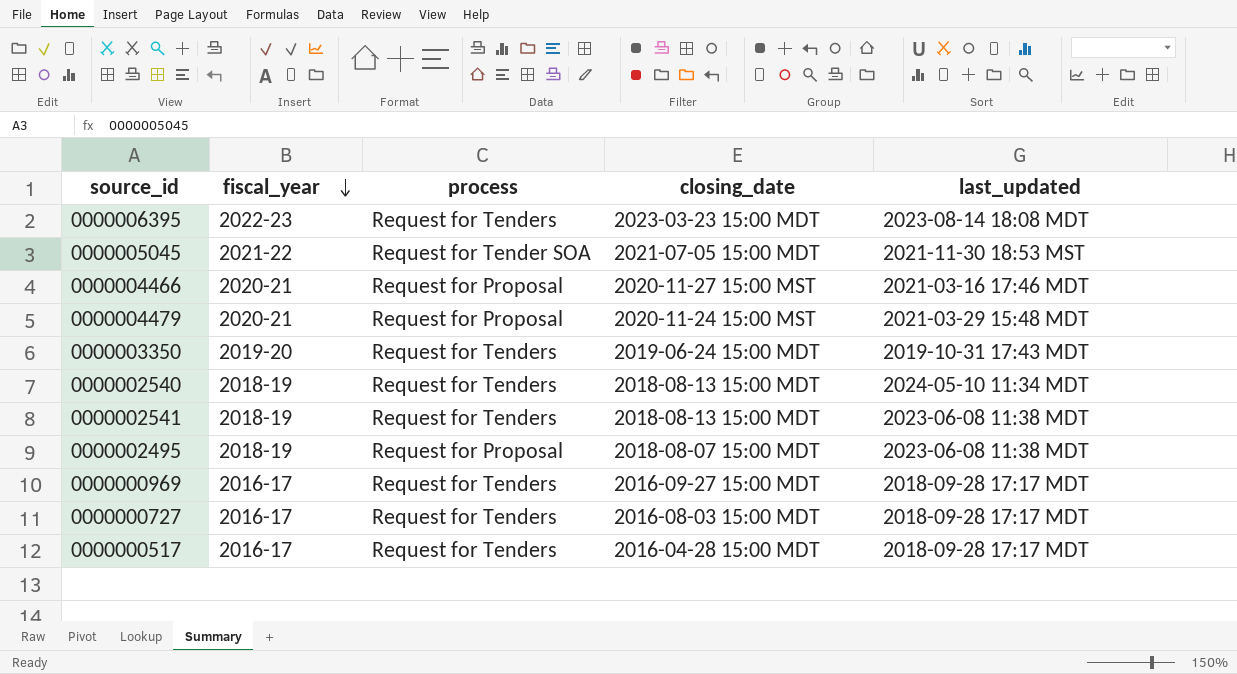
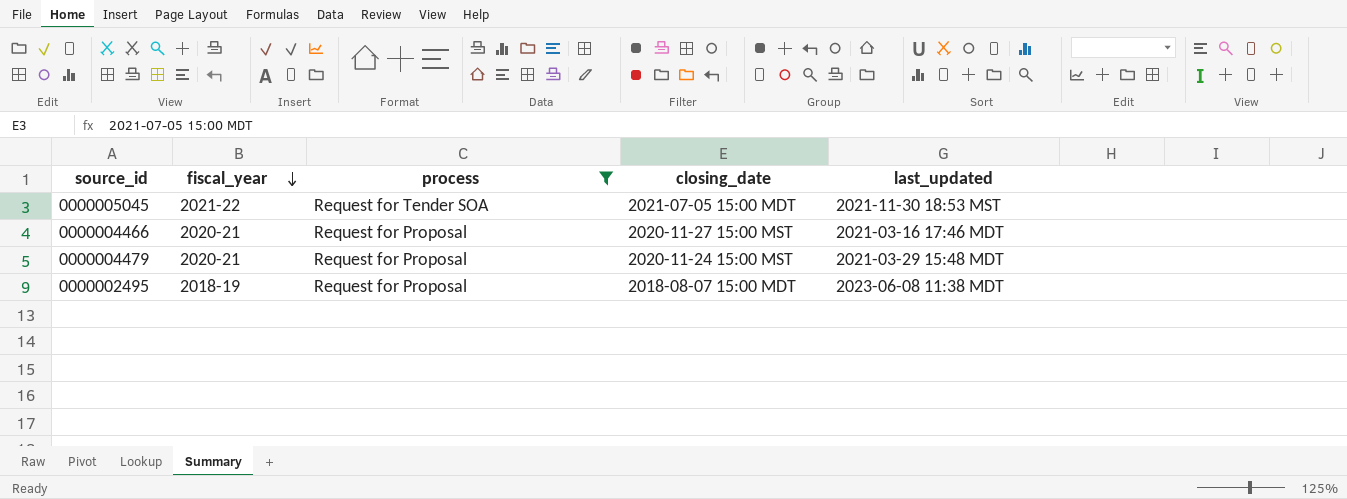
filter: none -> process != Request for Tenders

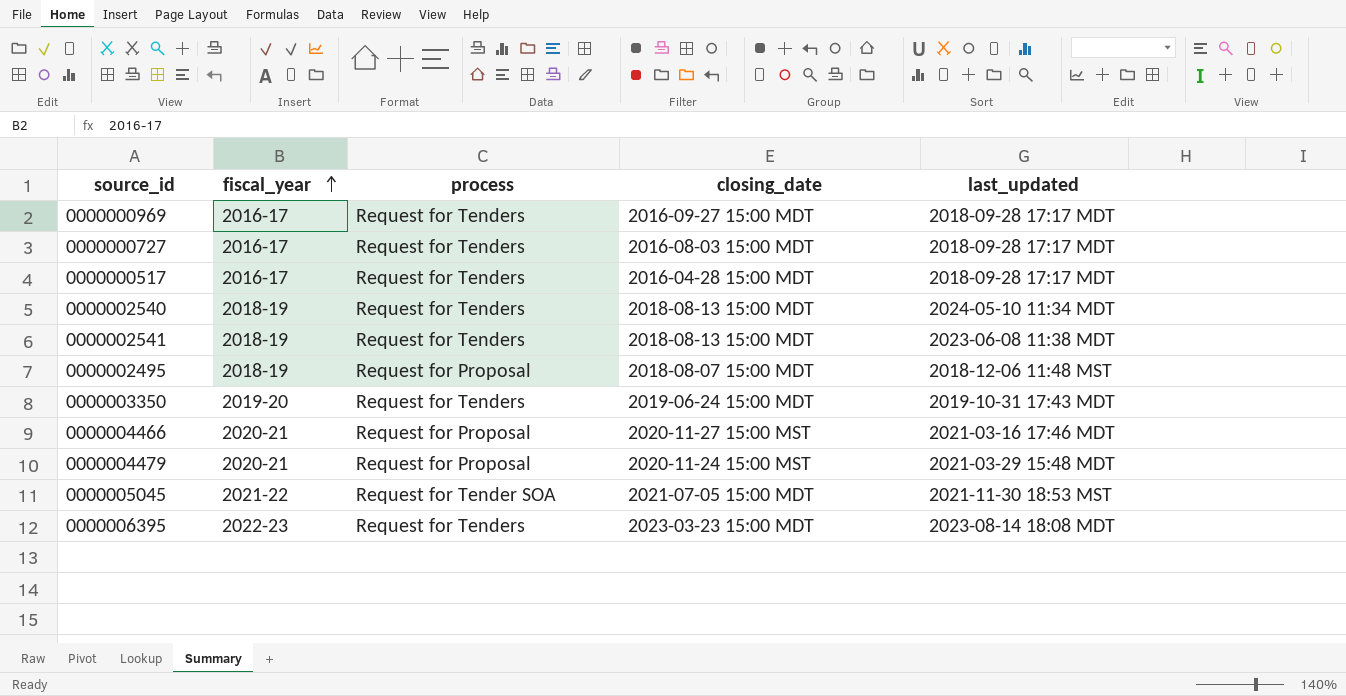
filter: process != Request for Tenders -> none
row order: fiscal_year descending -> fiscal_year ascending
0000002495 | last_updated: 2023-06-08 11:38 MDT -> 2018-12-06 11:48 MST

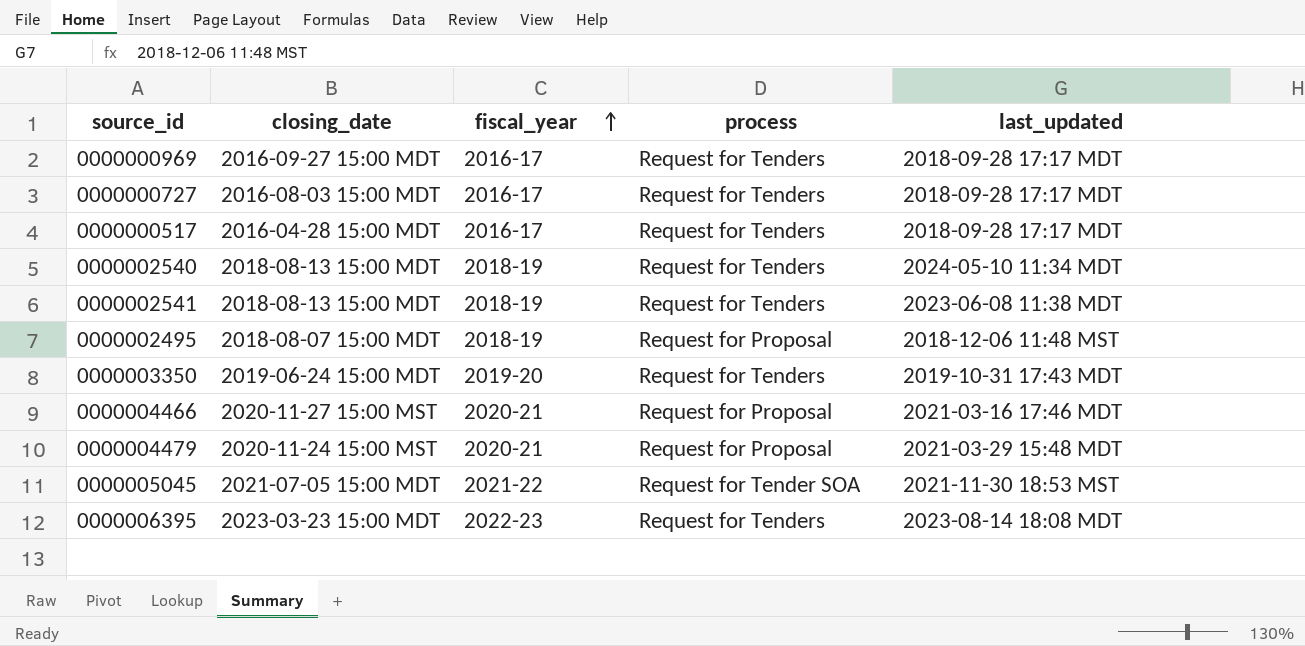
column closing_date | position: 4 -> 2

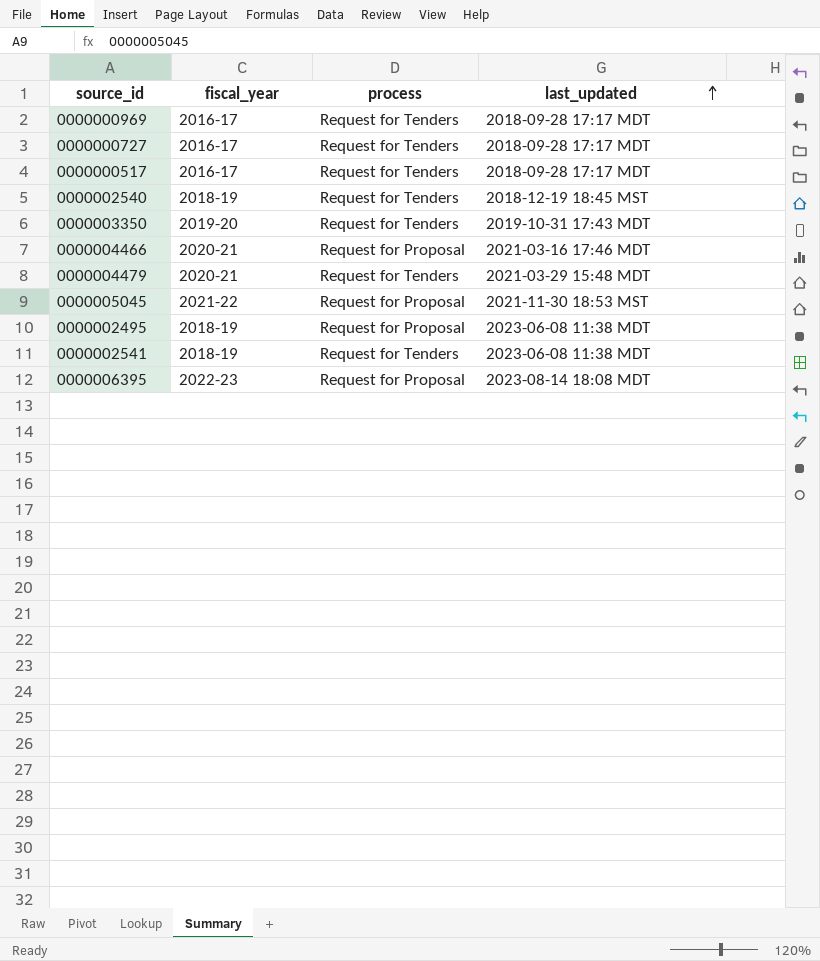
row order: fiscal_year ascending -> last_updated ascending
column closing_date | position: 2 -> none
0000002540 | last_updated: 2024-05-10 11:34 MDT -> 2018-12-19 18:45 MST
0000004479 | process: Request for Proposal -> Request for Tenders
0000005045 | process: Request for Tender SOA -> Request for Proposal
0000002495 | last_updated: 2018-12-06 11:48 MST -> 2023-06-08 11:38 MDT
0000006395 | process: Request for Tenders -> Request for Proposal

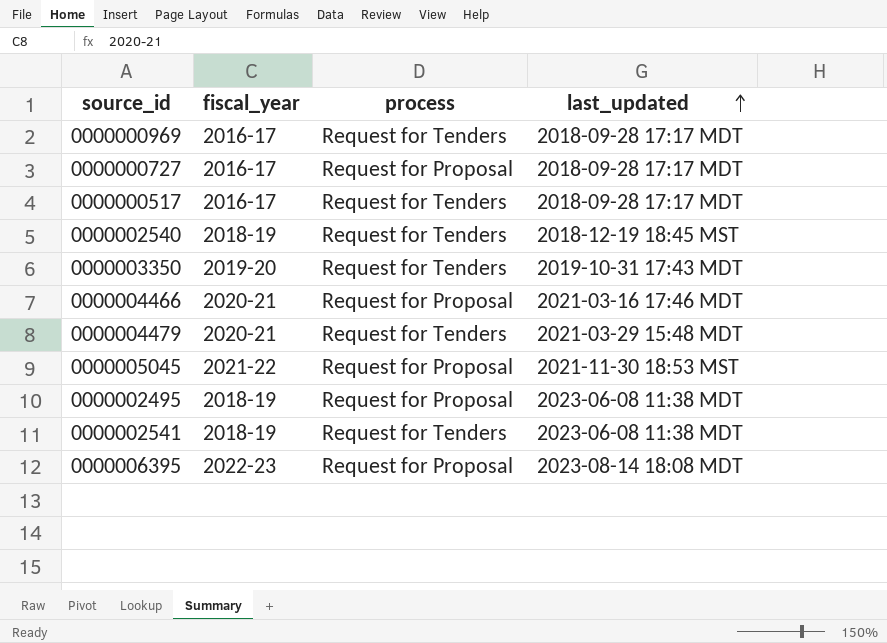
0000000727 | process: Request for Tenders -> Request for Proposal

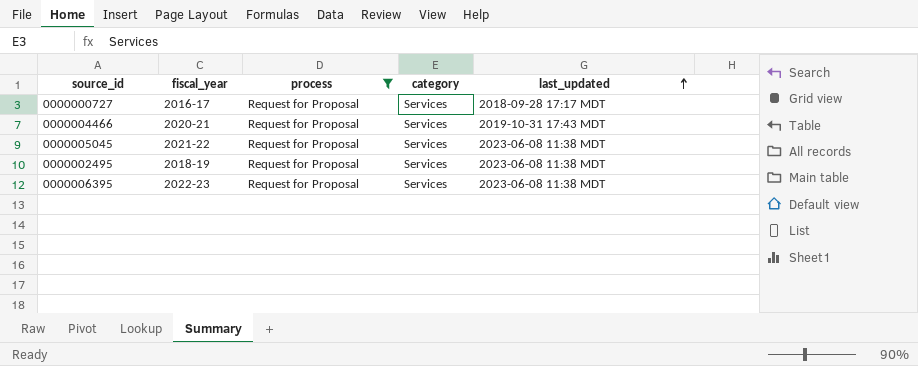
filter: none -> process = Request for Proposal
column category | position: none -> 4
0000004466 | last_updated: 2021-03-16 17:46 MDT -> 2019-10-31 17:43 MDT
0000005045 | last_updated: 2021-11-30 18:53 MST -> 2023-06-08 11:38 MDT
0000006395 | last_updated: 2023-08-14 18:08 MDT -> 2023-06-08 11:38 MDT

